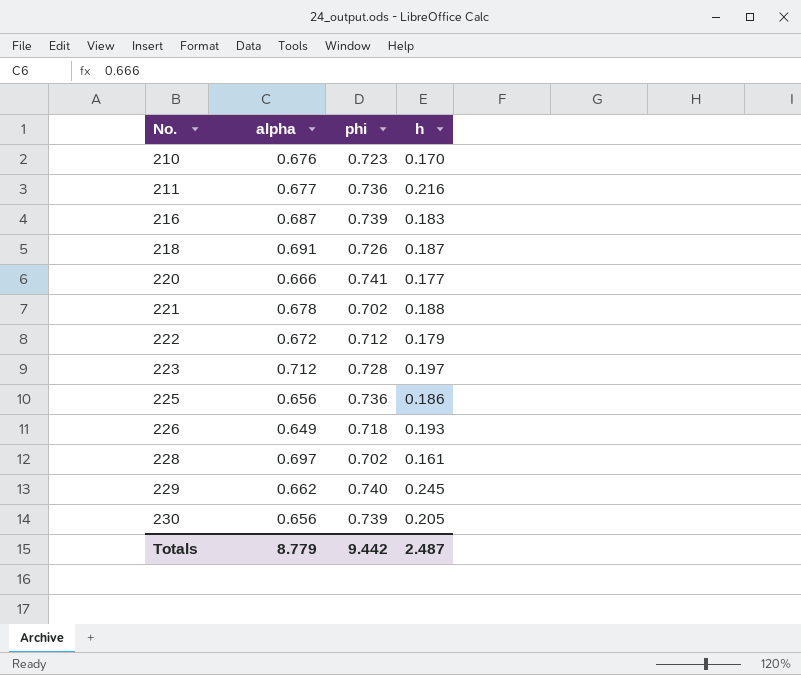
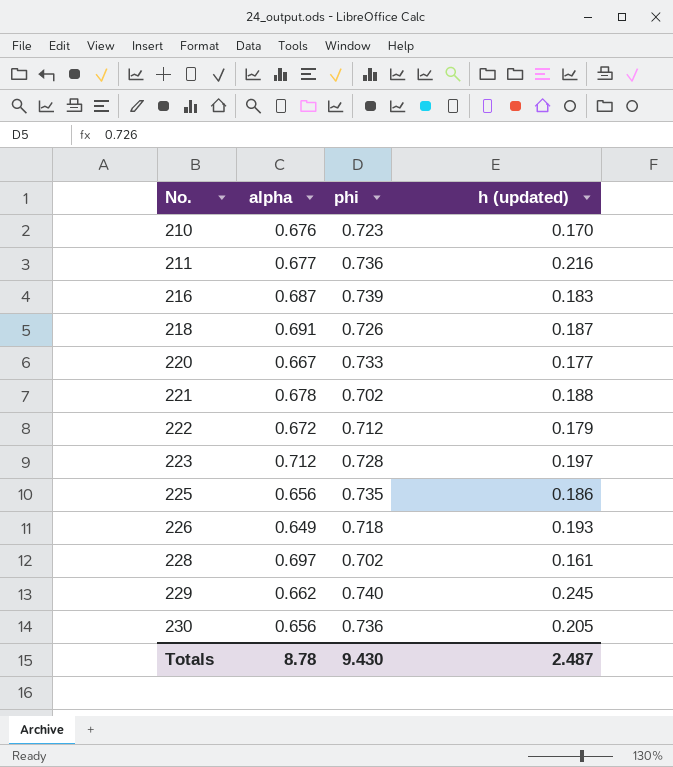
column name: h -> h (updated)
220 | alpha: 0.666 -> 0.667
220 | phi: 0.741 -> 0.733
225 | phi: 0.736 -> 0.735
230 | phi: 0.739 -> 0.736
Totals | alpha: 8.779 -> 8.78
Totals | phi: 9.442 -> 9.430

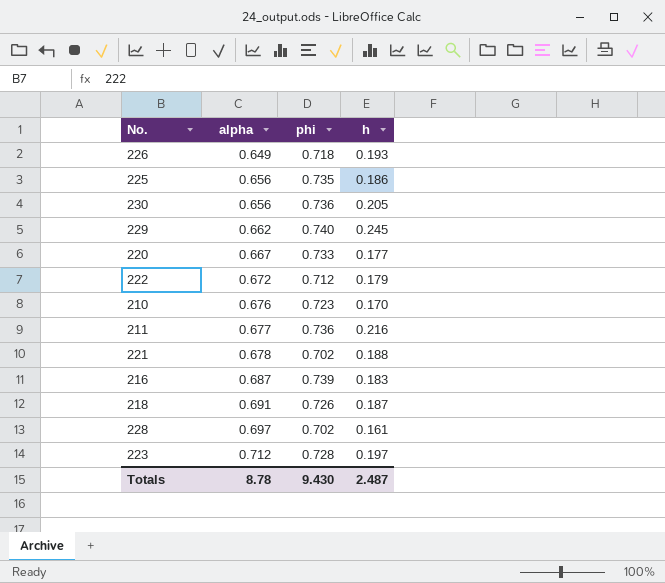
row order: No. ascending -> alpha ascending
column name: h (updated) -> h

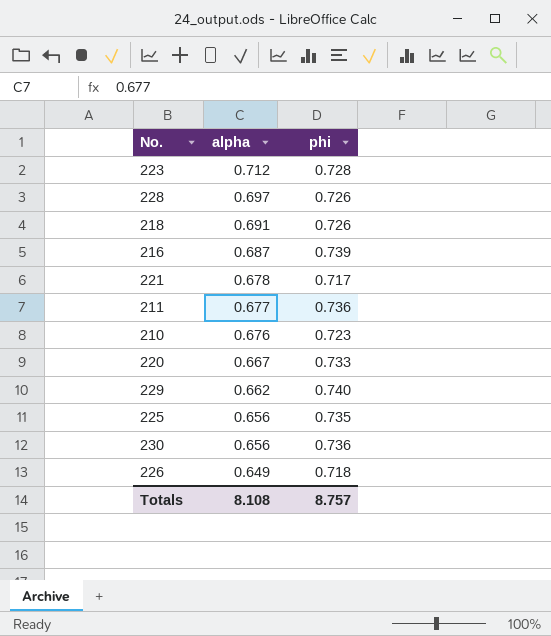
row order: alpha ascending -> alpha descending
column h | position: 4 -> none
row 222: 0.672 | 0.712 | 0.179 -> none
228 | phi: 0.702 -> 0.726
221 | phi: 0.702 -> 0.717
Totals | alpha: 8.78 -> 8.108
Totals | phi: 9.430 -> 8.757

